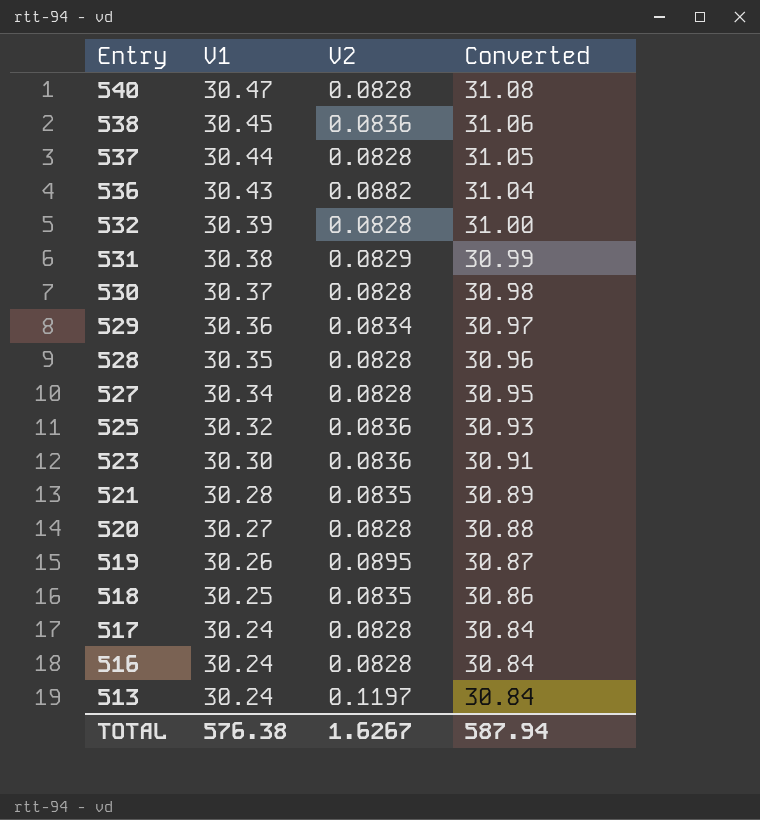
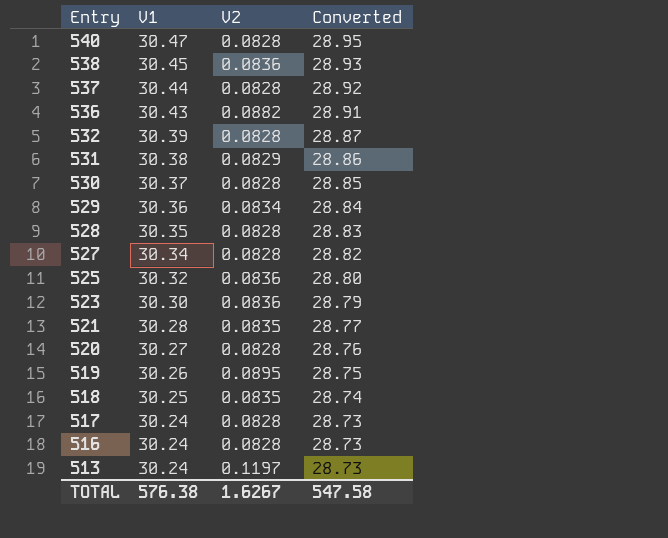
column Converted | formula: [V1] * 1.02 -> [V1] * 0.95
TOTAL | Converted: 587.94 -> 547.58

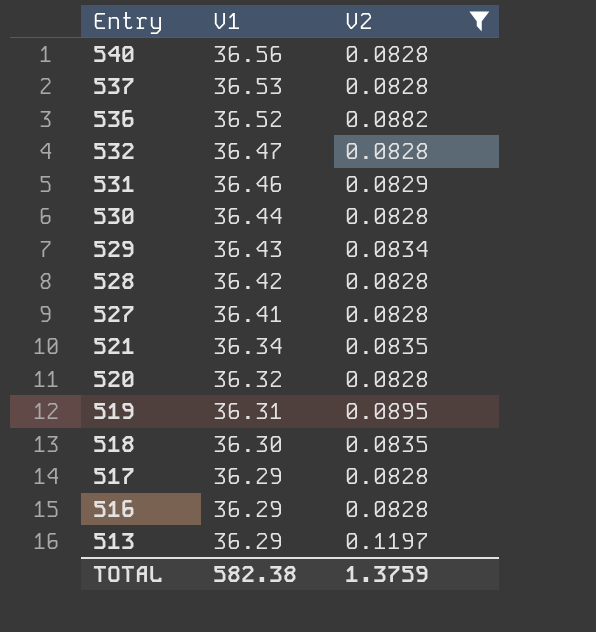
filter: none -> V2 != 0.0836
column Converted | formula: [V1] * 0.95 -> none
540 | V1: 30.47 -> 36.56
537 | V1: 30.44 -> 36.53
536 | V1: 30.43 -> 36.52
532 | V1: 30.39 -> 36.47
531 | V1: 30.38 -> 36.46
530 | V1: 30.37 -> 36.44
529 | V1: 30.36 -> 36.43
528 | V1: 30.35 -> 36.42
527 | V1: 30.34 -> 36.41
521 | V1: 30.28 -> 36.34
520 | V1: 30.27 -> 36.32
519 | V1: 30.26 -> 36.31
518 | V1: 30.25 -> 36.30
517 | V1: 30.24 -> 36.29
516 | V1: 30.24 -> 36.29
513 | V1: 30.24 -> 36.29
TOTAL | V1: 576.38 -> 582.38
TOTAL | V2: 1.6267 -> 1.3759

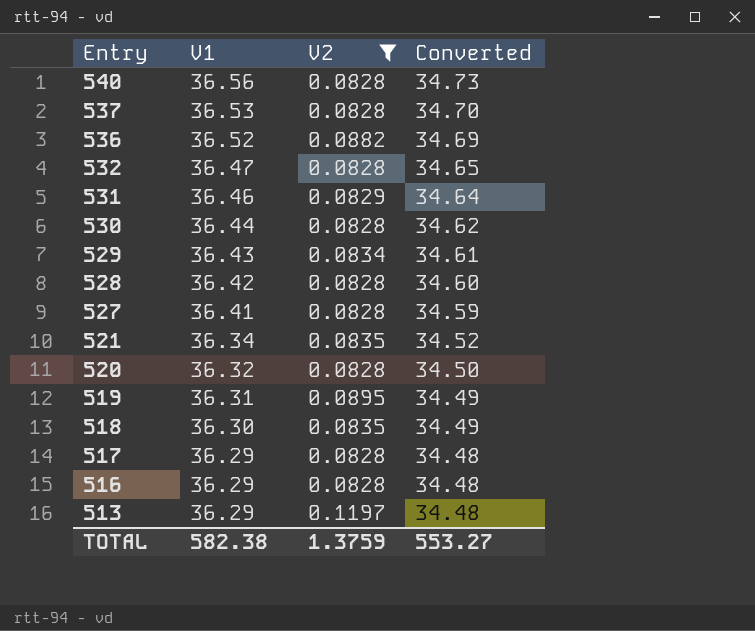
column Converted | formula: none -> [V1] * 0.95

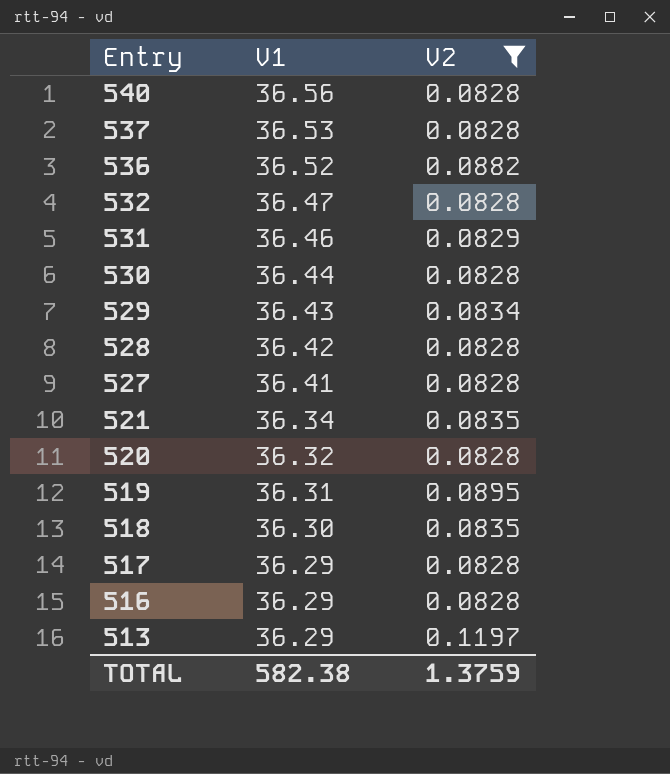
column Converted | formula: [V1] * 0.95 -> none

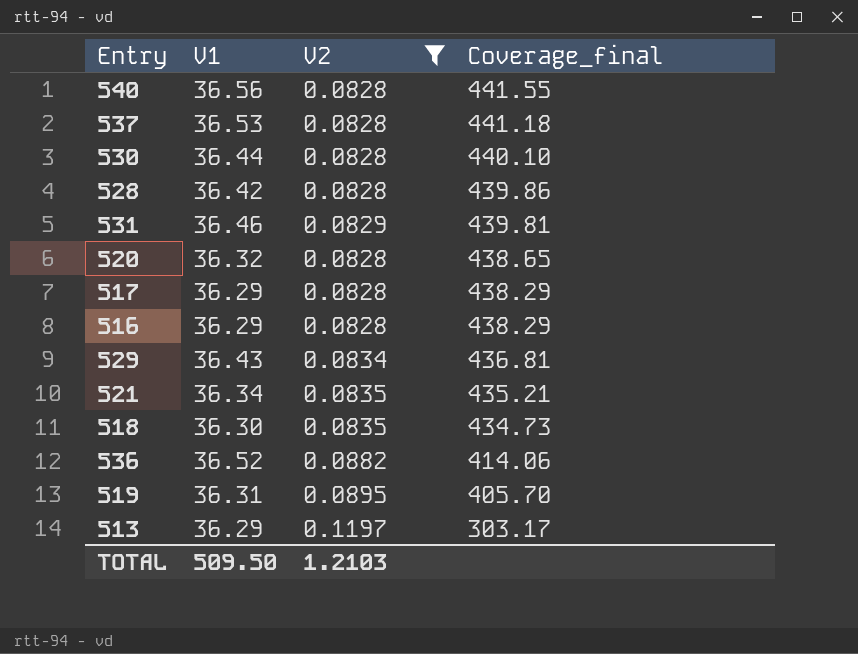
row order: Entry descending -> Coverage_final descending
column Coverage_final | formula: none -> [V1] / [V2]
row 532: 36.47 | 0.0828 -> none
row 527: 36.41 | 0.0828 -> none
TOTAL | V1: 582.38 -> 509.50
TOTAL | V2: 1.3759 -> 1.2103

